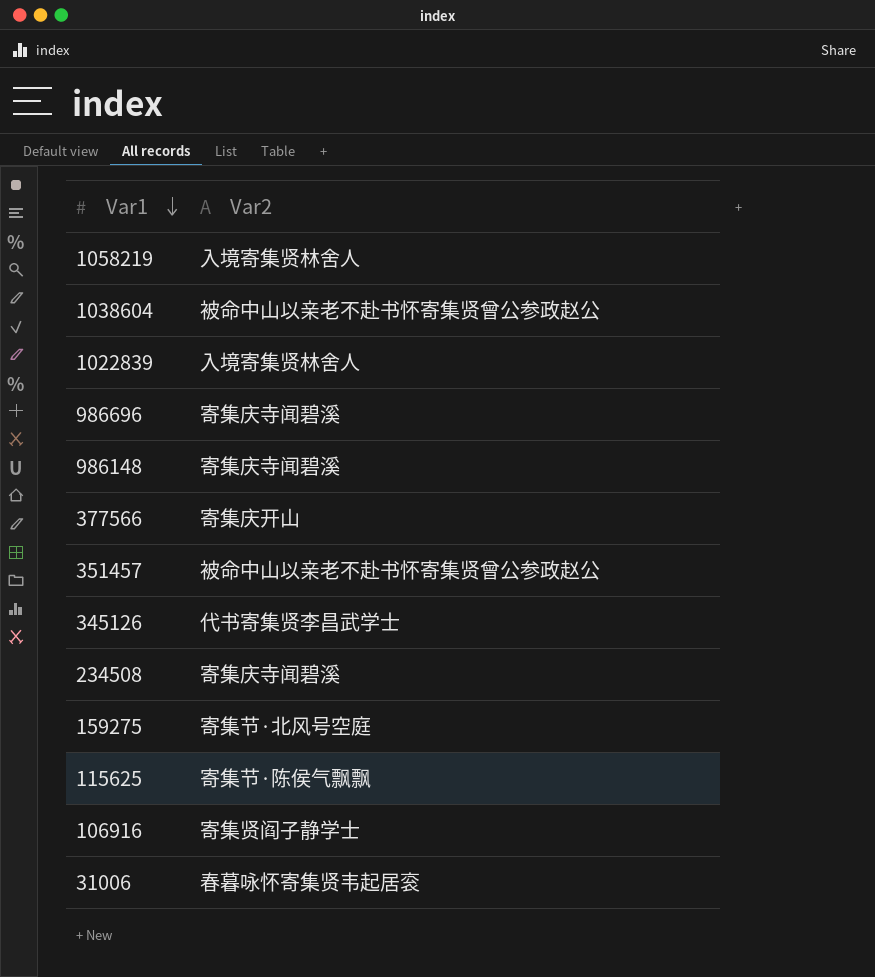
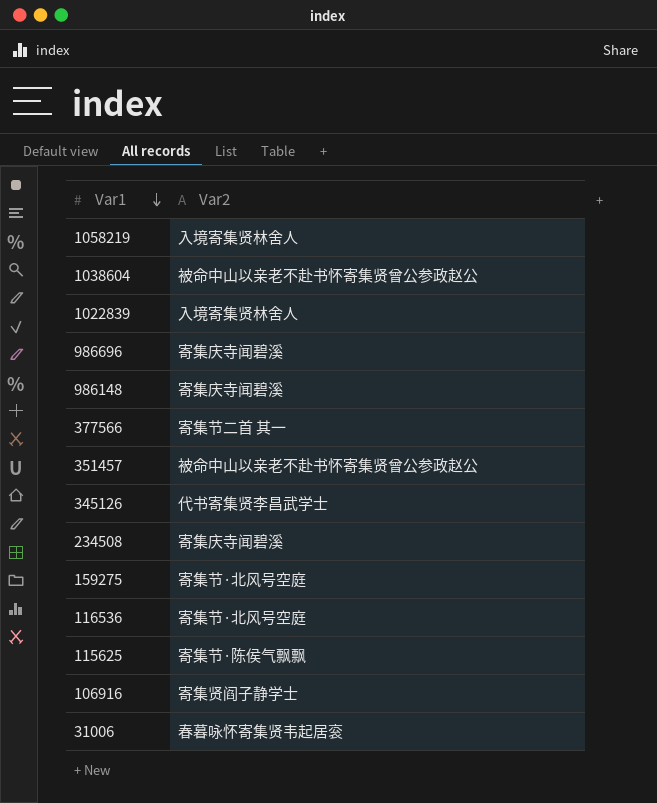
377566 | Var2: 寄集庆开山 -> 寄集节二首 其一
row 116536: none -> 寄集节·北风号空庭

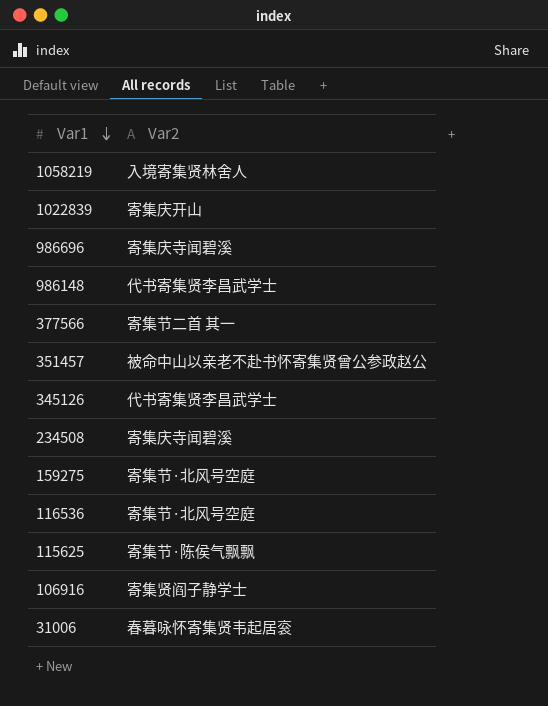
row 1038604: 被命中山以亲老不赴书怀寄集贤曾公参政赵公 -> none
1022839 | Var2: 入境寄集贤林舍人 -> 寄集庆开山
986148 | Var2: 寄集庆寺闻碧溪 -> 代书寄集贤李昌武学士

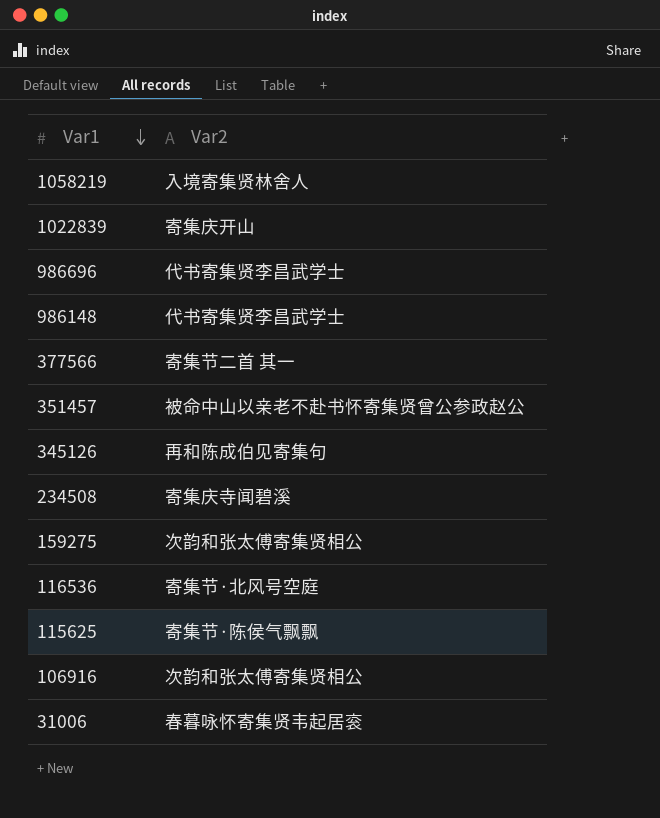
986696 | Var2: 寄集庆寺闻碧溪 -> 代书寄集贤李昌武学士
345126 | Var2: 代书寄集贤李昌武学士 -> 再和陈成伯见寄集句
159275 | Var2: 寄集节·北风号空庭 -> 次韵和张太傅寄集贤相公
106916 | Var2: 寄集贤阎子静学士 -> 次韵和张太傅寄集贤相公

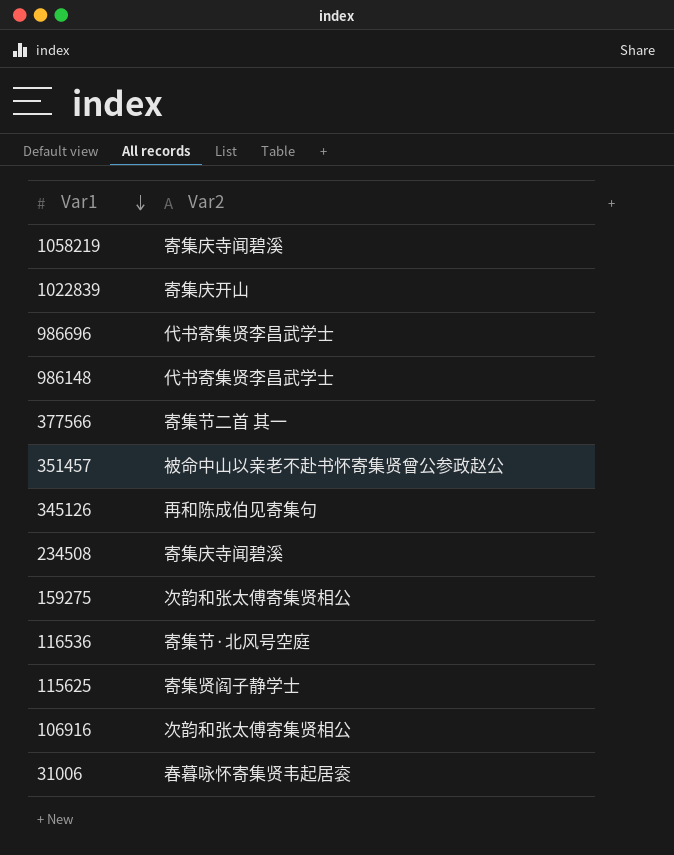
1058219 | Var2: 入境寄集贤林舍人 -> 寄集庆寺闻碧溪
115625 | Var2: 寄集节·陈侯气飘飘 -> 寄集贤阎子静学士

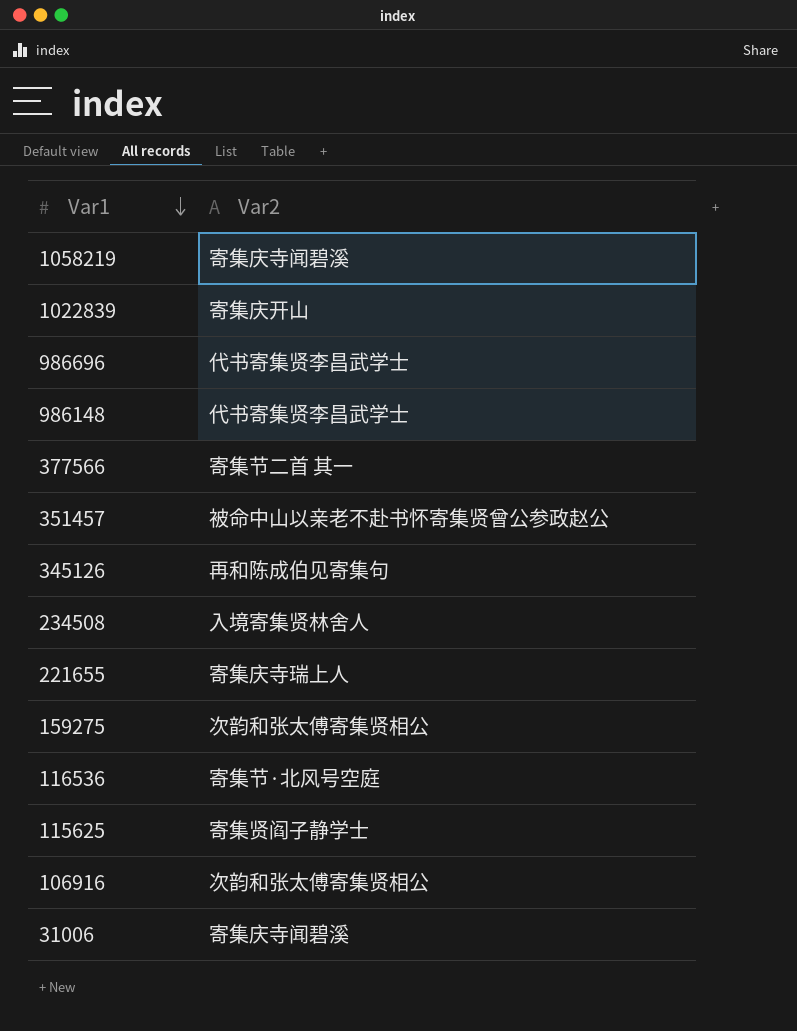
234508 | Var2: 寄集庆寺闻碧溪 -> 入境寄集贤林舍人
row 221655: none -> 寄集庆寺瑞上人
31006 | Var2: 春暮咏怀寄集贤韦起居衮 -> 寄集庆寺闻碧溪

